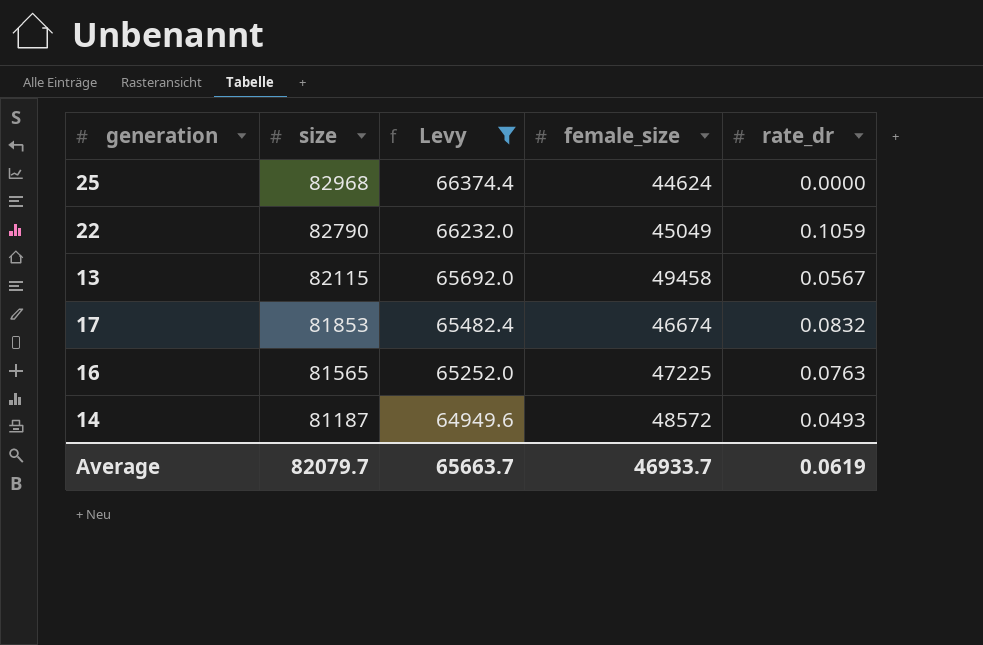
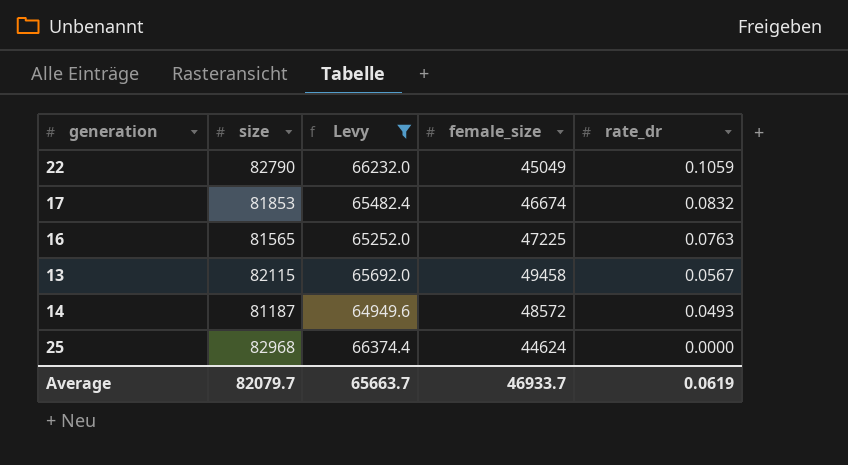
row order: size descending -> rate_dr descending

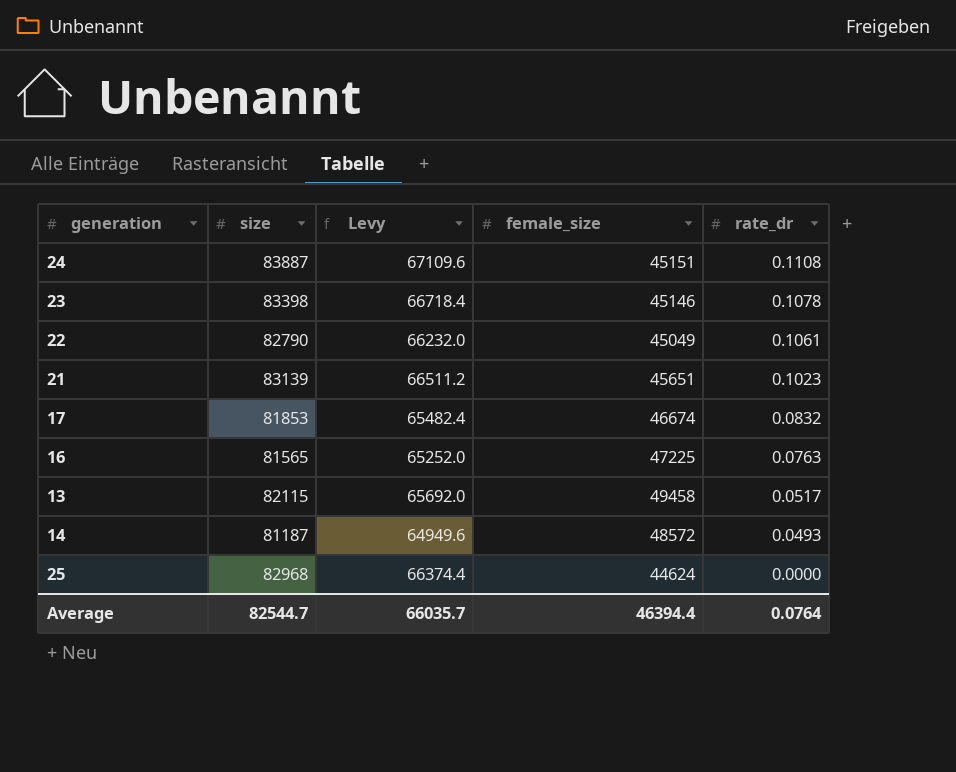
filter: Levy <= 66374.4 -> none
22 | rate_dr: 0.1059 -> 0.1061
13 | rate_dr: 0.0567 -> 0.0517
Average | size: 82079.7 -> 82544.7
Average | Levy: 65663.7 -> 66035.7
Average | female_size: 46933.7 -> 46394.4
Average | rate_dr: 0.0619 -> 0.0764

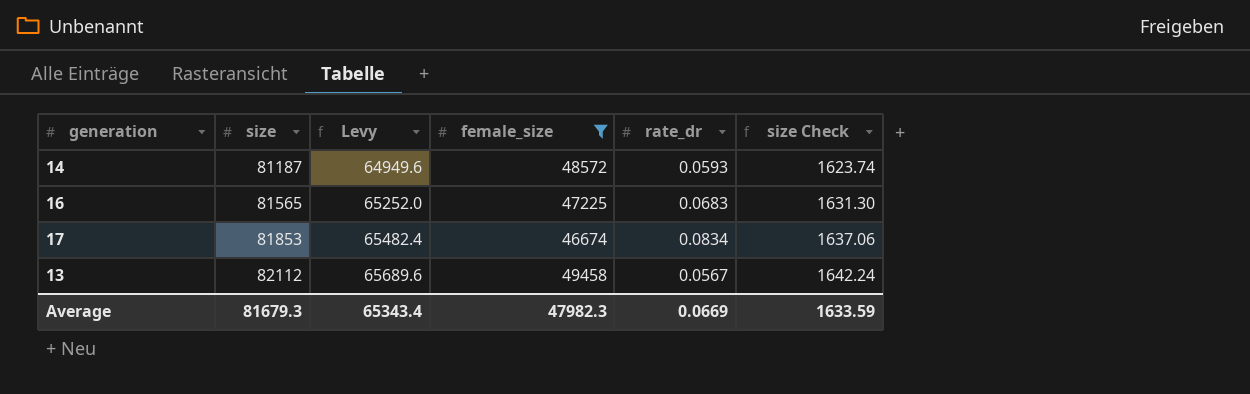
filter: none -> female_size >= 46674
row order: rate_dr descending -> size ascending
column size Check | formula: none -> [size] * 0.02
14 | rate_dr: 0.0493 -> 0.0593
16 | rate_dr: 0.0763 -> 0.0683
17 | rate_dr: 0.0832 -> 0.0834
13 | size: 82115 -> 82112
13 | Levy: 65692.0 -> 65689.6
13 | rate_dr: 0.0517 -> 0.0567
Average | size: 82544.7 -> 81679.3
Average | Levy: 66035.7 -> 65343.4
Average | female_size: 46394.4 -> 47982.3
Average | rate_dr: 0.0764 -> 0.0669

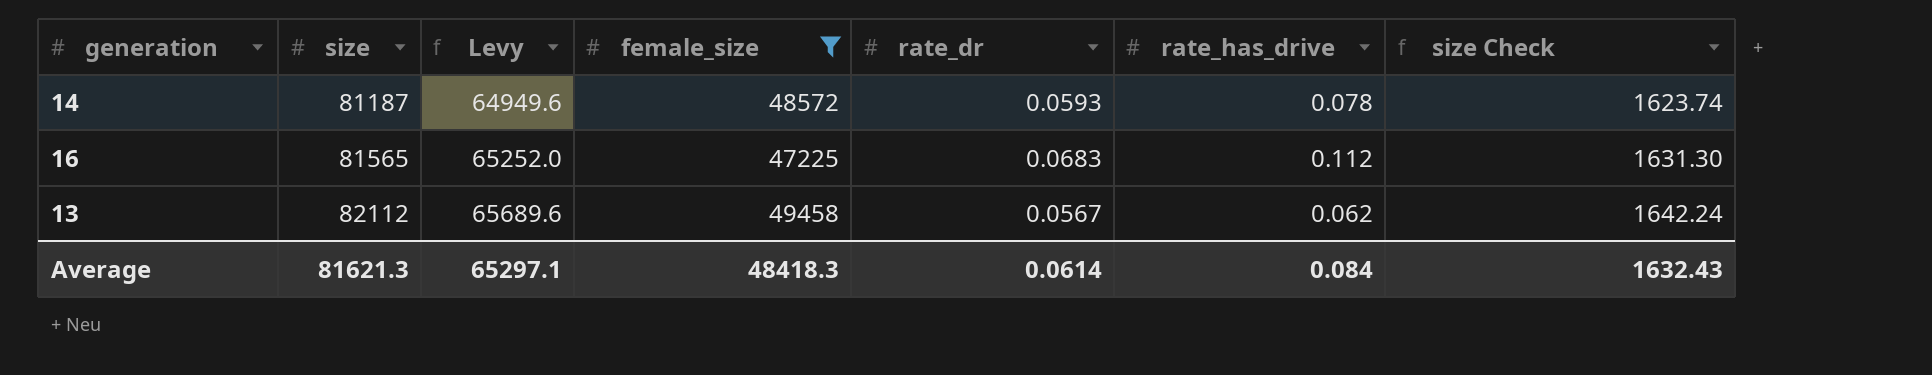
column rate_has_drive | position: none -> 6
row 17: 81853 | 65482.4 | 46674 | 0.0834 | 1637.06 -> none
Average | size: 81679.3 -> 81621.3
Average | Levy: 65343.4 -> 65297.1
Average | female_size: 47982.3 -> 48418.3
Average | rate_dr: 0.0669 -> 0.0614
Average | size Check: 1633.59 -> 1632.43

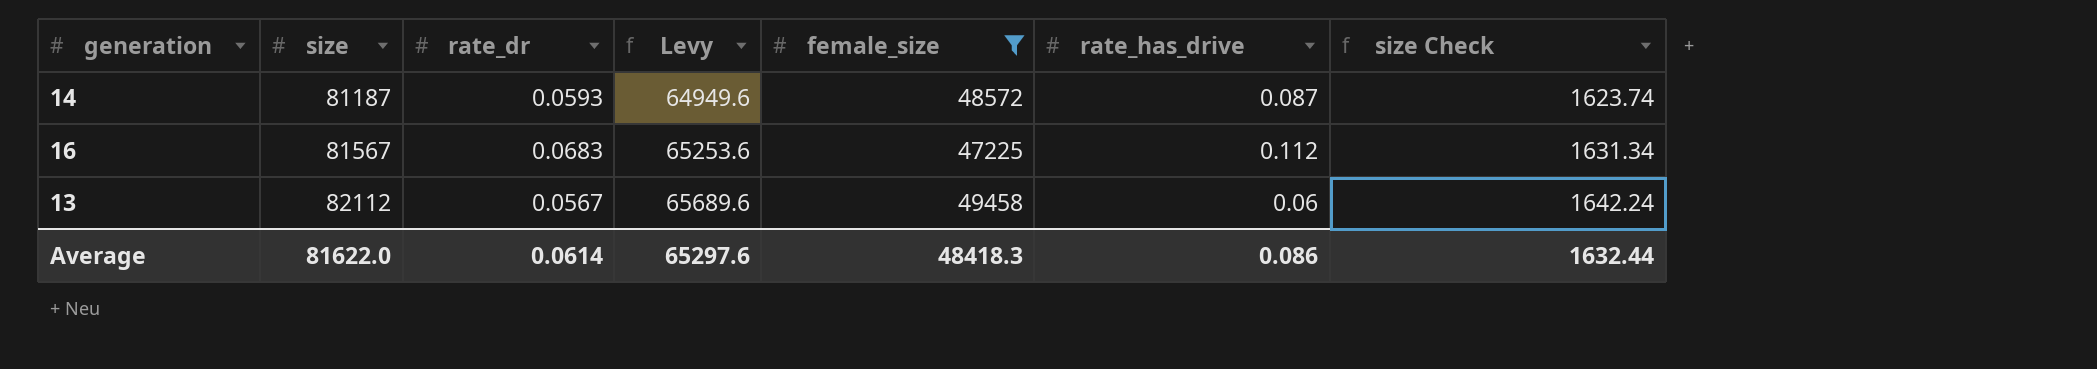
column rate_dr | position: 5 -> 3
14 | rate_has_drive: 0.078 -> 0.087
16 | size: 81565 -> 81567
16 | Levy: 65252.0 -> 65253.6
16 | size Check: 1631.30 -> 1631.34
13 | rate_has_drive: 0.062 -> 0.06
Average | size: 81621.3 -> 81622.0
Average | Levy: 65297.1 -> 65297.6
Average | rate_has_drive: 0.084 -> 0.086
Average | size Check: 1632.43 -> 1632.44

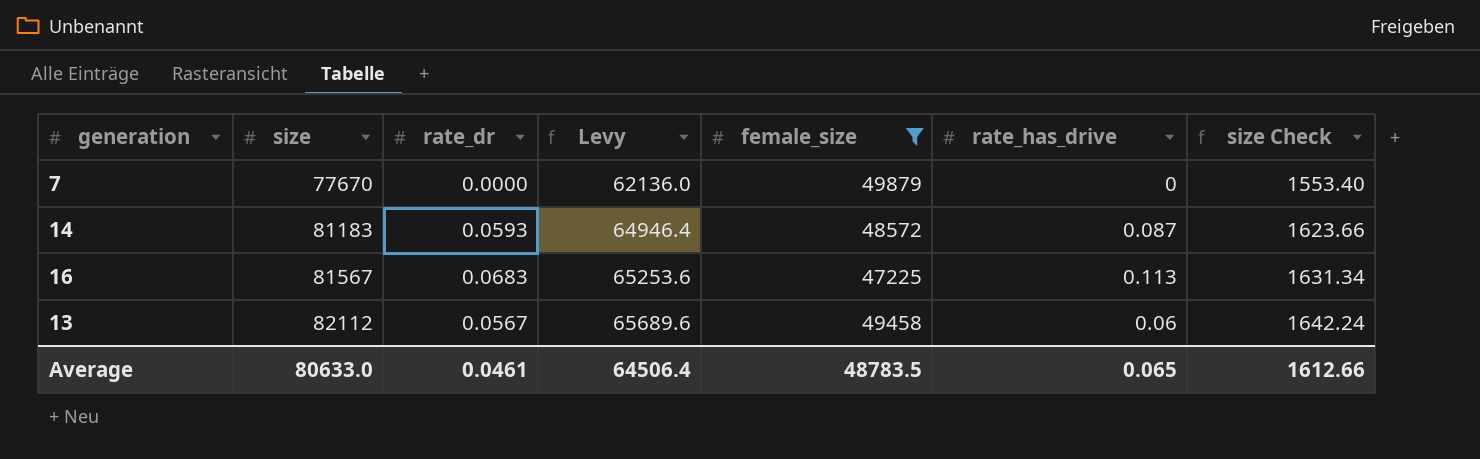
row 7: none -> 77670 | 0.0000 | 62136.0 | 49879 | 0 | 1553.40
14 | size: 81187 -> 81183
14 | Levy: 64949.6 -> 64946.4
14 | size Check: 1623.74 -> 1623.66
16 | rate_has_drive: 0.112 -> 0.113
Average | size: 81622.0 -> 80633.0
Average | rate_dr: 0.0614 -> 0.0461
Average | Levy: 65297.6 -> 64506.4
Average | female_size: 48418.3 -> 48783.5
Average | rate_has_drive: 0.086 -> 0.065
Average | size Check: 1632.44 -> 1612.66

